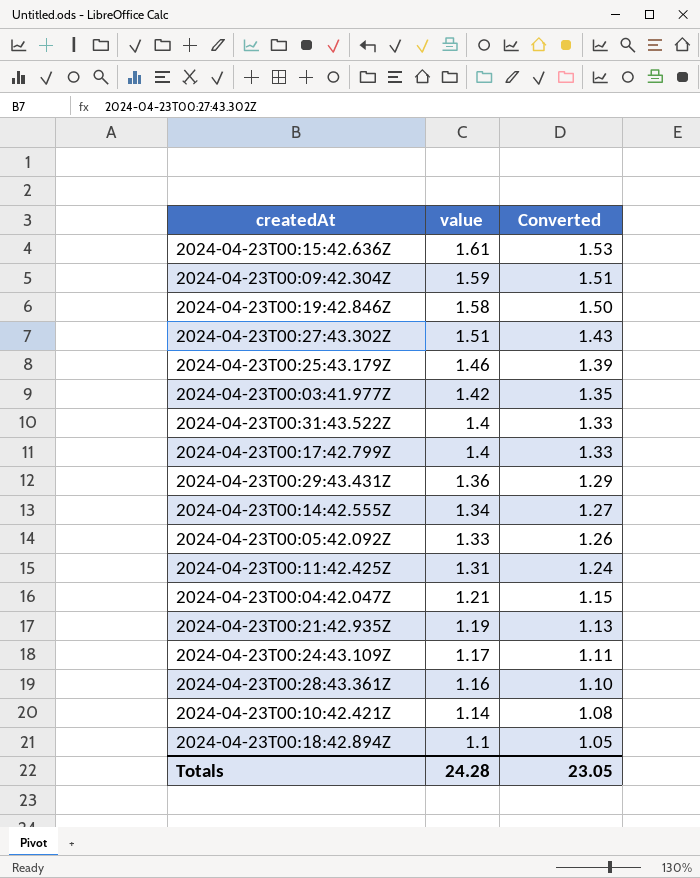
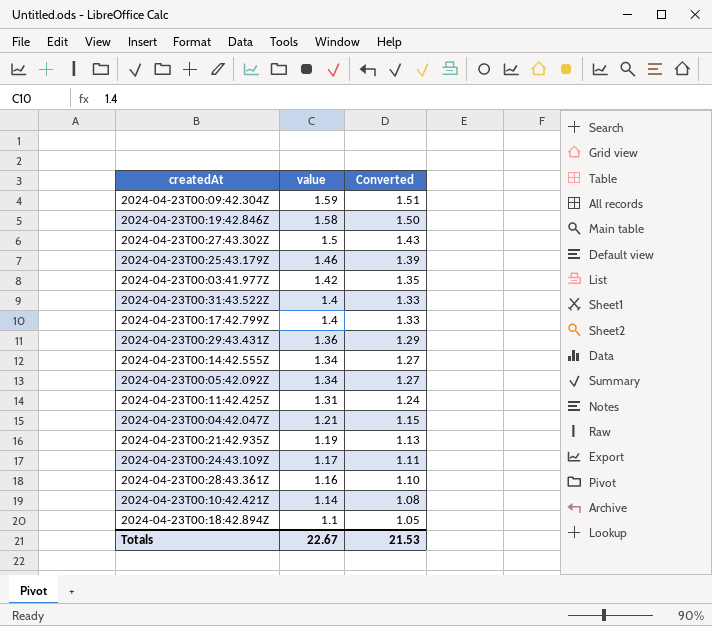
row 2024-04-23T00:15:42.636Z: 1.61 | 1.53 -> none
2024-04-23T00:27:43.302Z | value: 1.51 -> 1.5
2024-04-23T00:05:42.092Z | value: 1.33 -> 1.34
2024-04-23T00:05:42.092Z | Converted: 1.26 -> 1.27
Totals | value: 24.28 -> 22.67
Totals | Converted: 23.05 -> 21.53

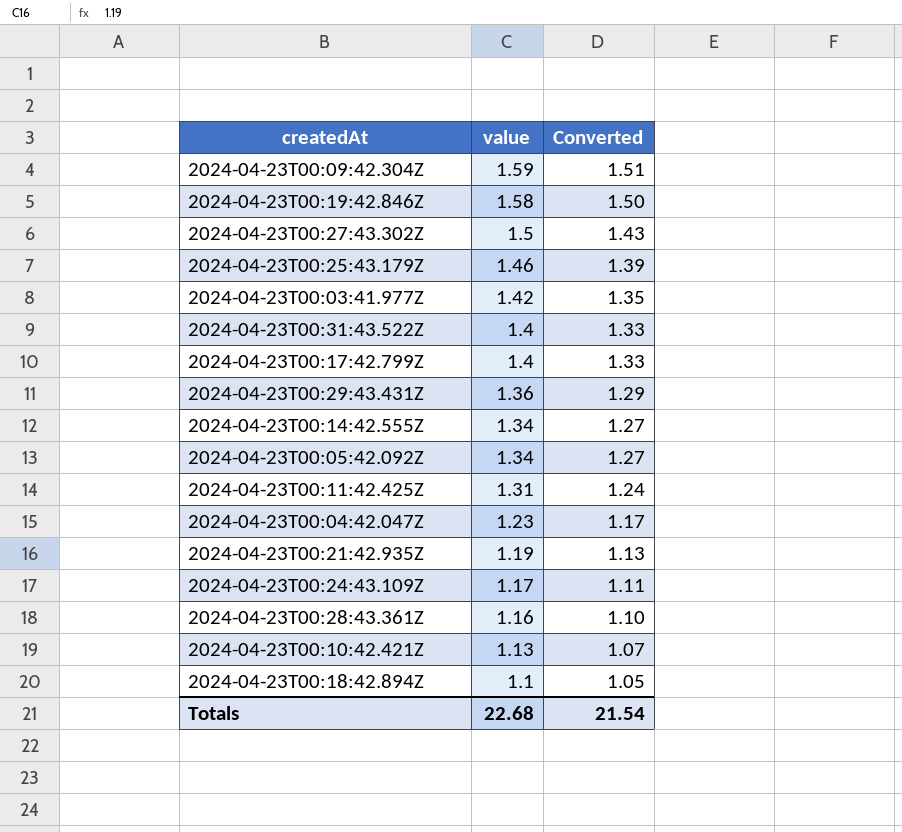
2024-04-23T00:04:42.047Z | value: 1.21 -> 1.23
2024-04-23T00:04:42.047Z | Converted: 1.15 -> 1.17
2024-04-23T00:10:42.421Z | value: 1.14 -> 1.13
2024-04-23T00:10:42.421Z | Converted: 1.08 -> 1.07
Totals | value: 22.67 -> 22.68
Totals | Converted: 21.53 -> 21.54

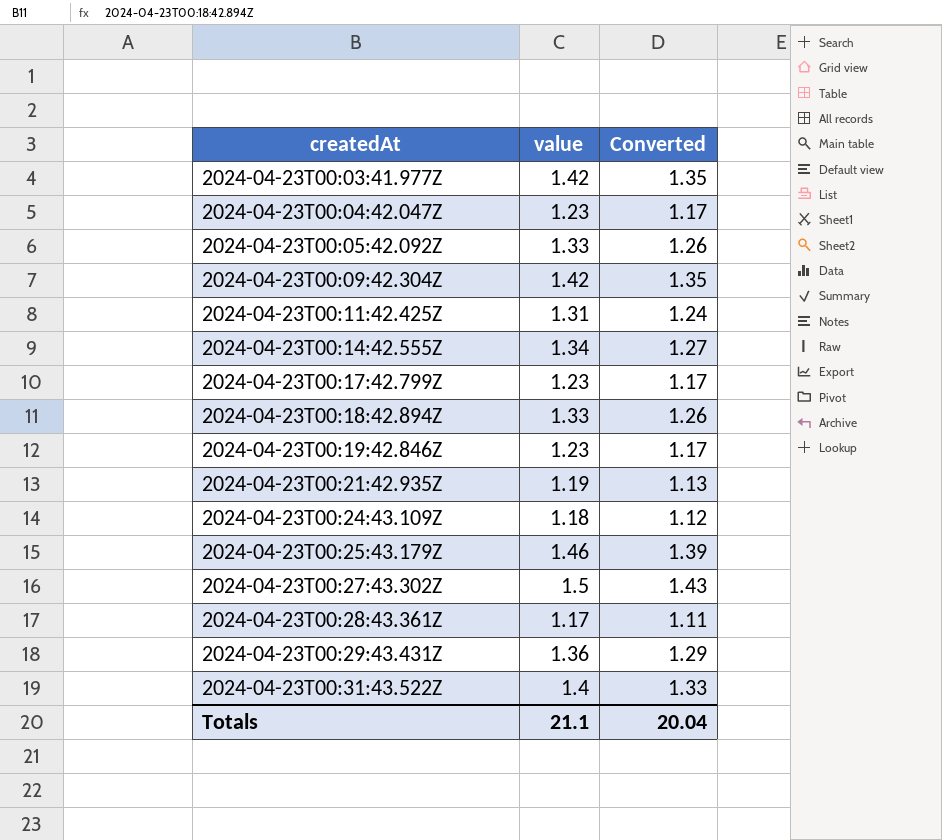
row order: value descending -> createdAt ascending
row 2024-04-23T00:10:42.421Z: 1.13 | 1.07 -> none
2024-04-23T00:05:42.092Z | value: 1.34 -> 1.33
2024-04-23T00:05:42.092Z | Converted: 1.27 -> 1.26
2024-04-23T00:09:42.304Z | value: 1.59 -> 1.42
2024-04-23T00:09:42.304Z | Converted: 1.51 -> 1.35
2024-04-23T00:17:42.799Z | value: 1.4 -> 1.23
2024-04-23T00:17:42.799Z | Converted: 1.33 -> 1.17
2024-04-23T00:18:42.894Z | value: 1.1 -> 1.33
2024-04-23T00:18:42.894Z | Converted: 1.05 -> 1.26
2024-04-23T00:19:42.846Z | value: 1.58 -> 1.23
2024-04-23T00:19:42.846Z | Converted: 1.50 -> 1.17
2024-04-23T00:24:43.109Z | value: 1.17 -> 1.18
2024-04-23T00:24:43.109Z | Converted: 1.11 -> 1.12
2024-04-23T00:28:43.361Z | value: 1.16 -> 1.17
2024-04-23T00:28:43.361Z | Converted: 1.10 -> 1.11
Totals | value: 22.68 -> 21.1
Totals | Converted: 21.54 -> 20.04

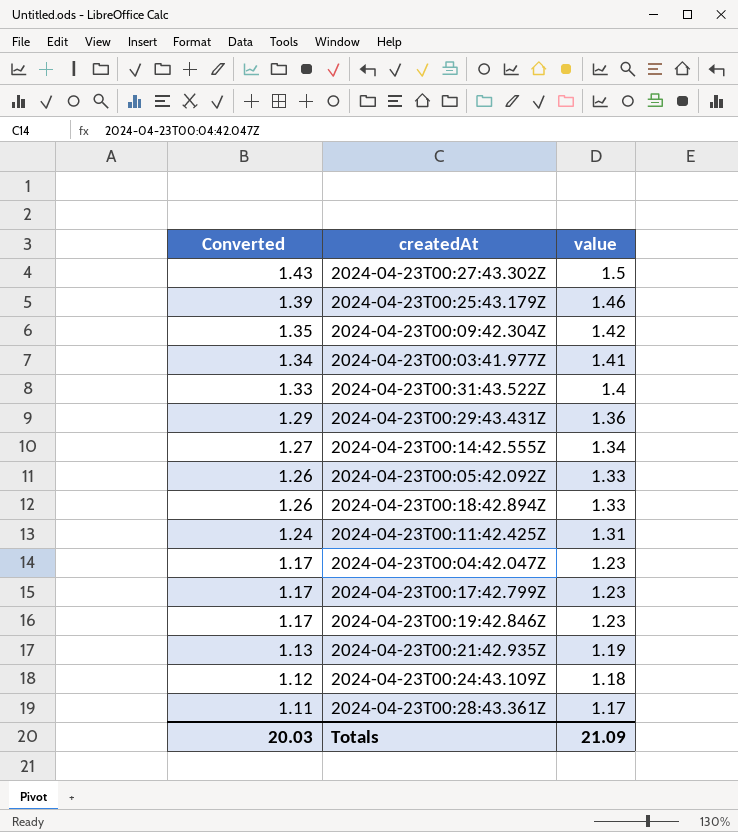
row order: createdAt ascending -> Converted descending
column Converted | position: 3 -> 1
2024-04-23T00:03:41.977Z | Converted: 1.35 -> 1.34
2024-04-23T00:03:41.977Z | value: 1.42 -> 1.41
Totals | Converted: 20.04 -> 20.03
Totals | value: 21.1 -> 21.09

